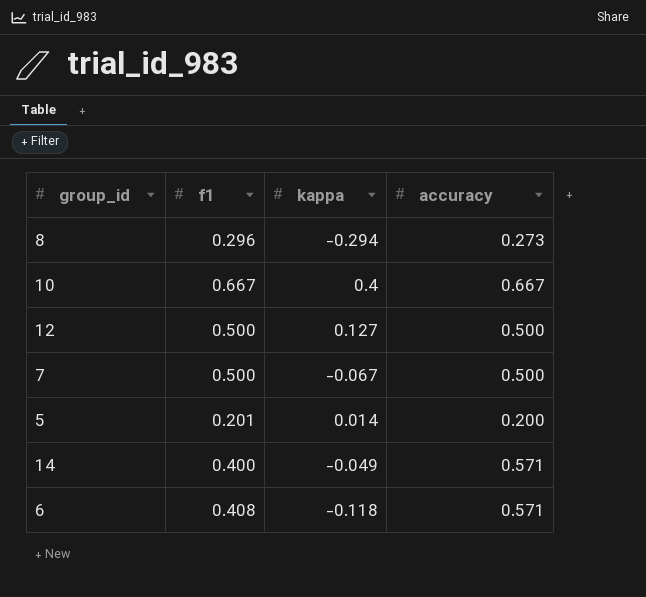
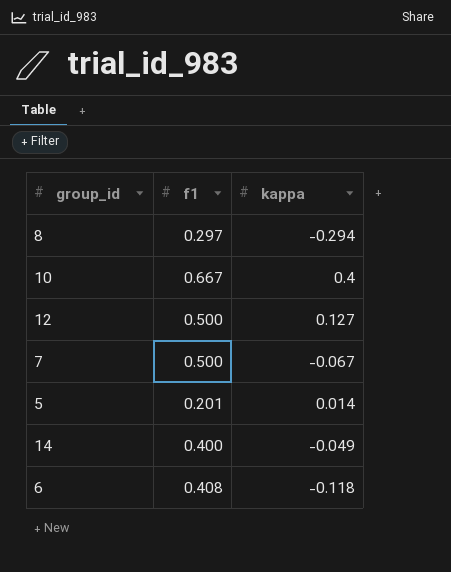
column accuracy | position: 4 -> none
8 | f1: 0.296 -> 0.297

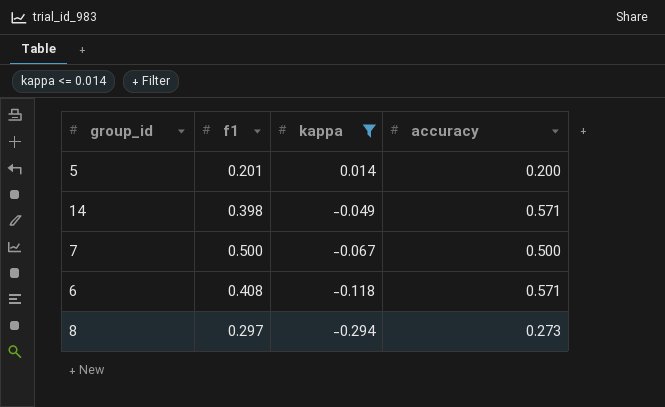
filter: none -> kappa <= 0.014
row order: none -> kappa descending
column accuracy | position: none -> 4
14 | f1: 0.400 -> 0.398

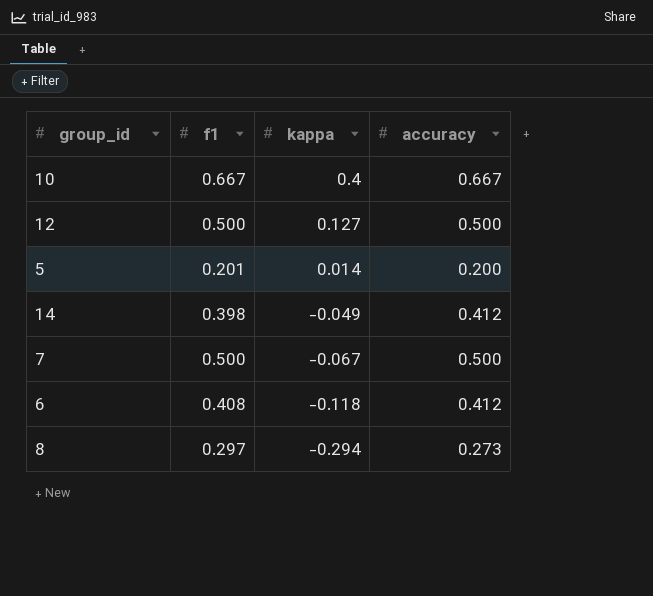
filter: kappa <= 0.014 -> none
14 | accuracy: 0.571 -> 0.412
6 | accuracy: 0.571 -> 0.412

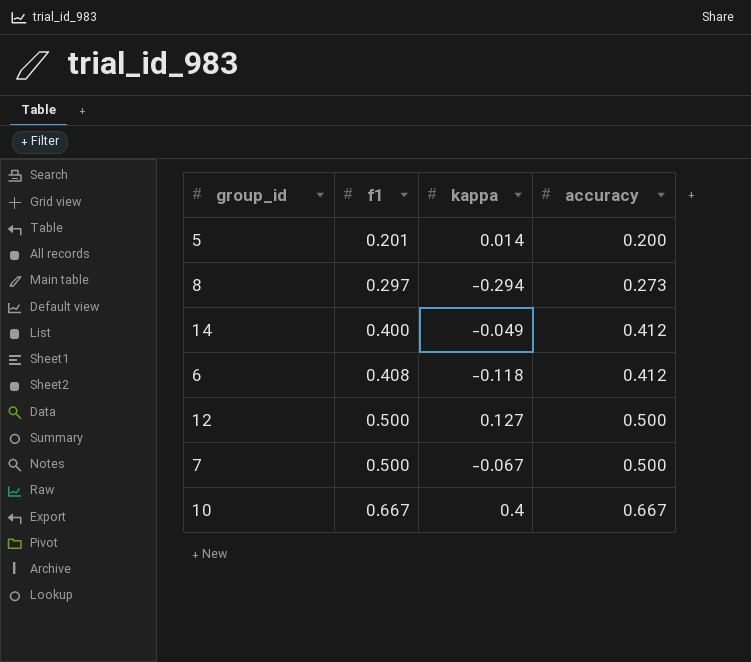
row order: kappa descending -> f1 ascending
14 | f1: 0.398 -> 0.400

